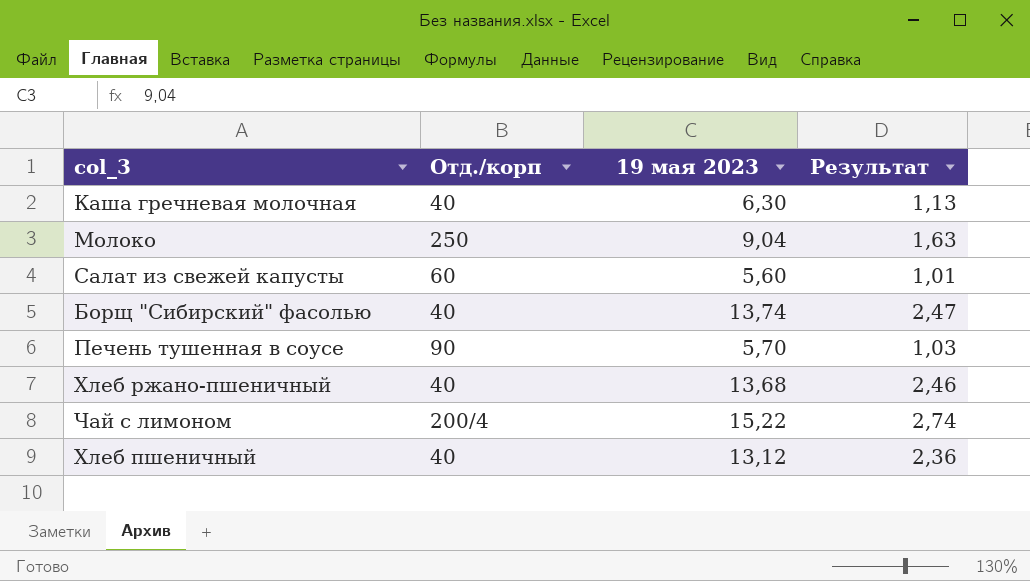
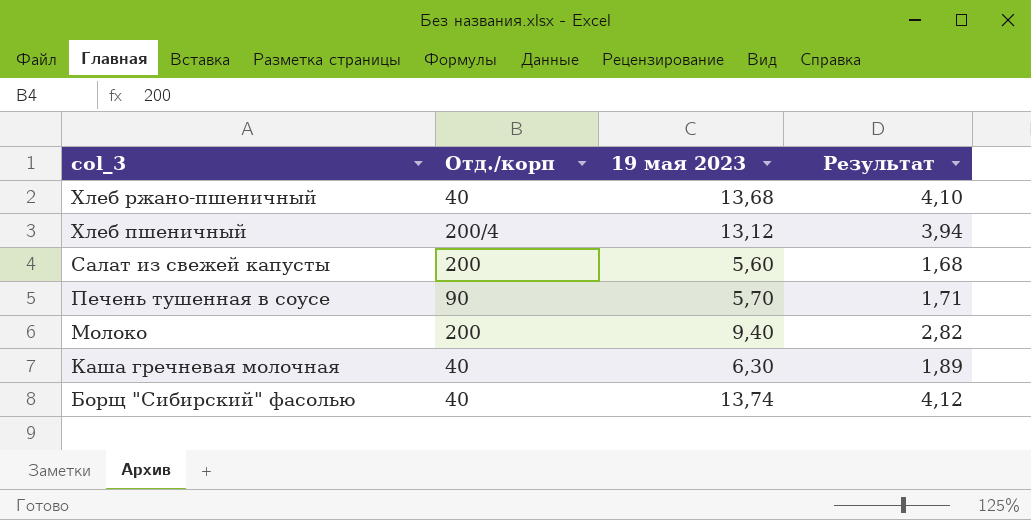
row order: none -> col_3 descending
column Результат | formula: [19 мая 2023] * 0,18 -> [19 мая 2023] * 0,3
row Чай с лимоном: 200/4 | 15,22 | 2,74 -> none
Хлеб пшеничный | Отд./корп: 40 -> 200/4
Салат из свежей капусты | Отд./корп: 60 -> 200
Молоко | Отд./корп: 250 -> 200
Молоко | 19 мая 2023: 9,04 -> 9,40

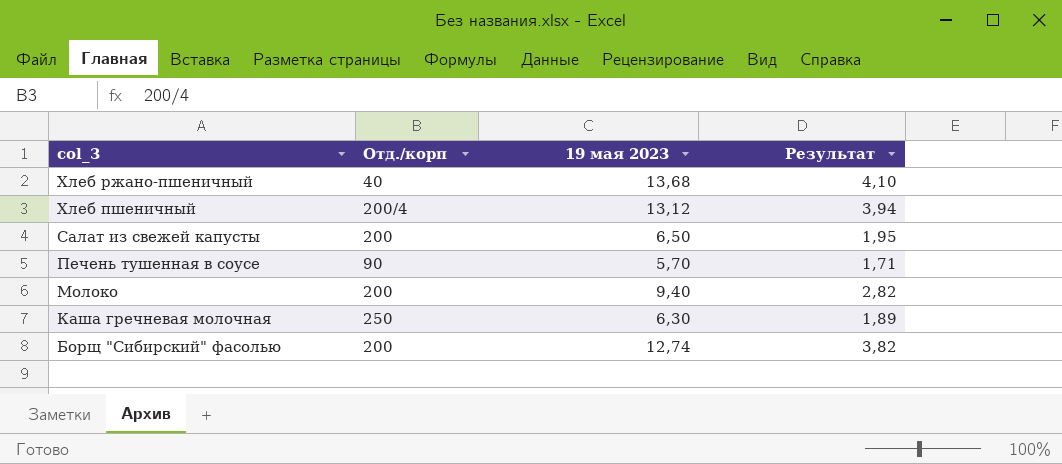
Салат из свежей капусты | 19 мая 2023: 5,60 -> 6,50
Салат из свежей капусты | Результат: 1,68 -> 1,95
Каша гречневая молочная | Отд./корп: 40 -> 250
Борщ "Сибирский" фасолью | Отд./корп: 40 -> 200
Борщ "Сибирский" фасолью | 19 мая 2023: 13,74 -> 12,74
Борщ "Сибирский" фасолью | Результат: 4,12 -> 3,82

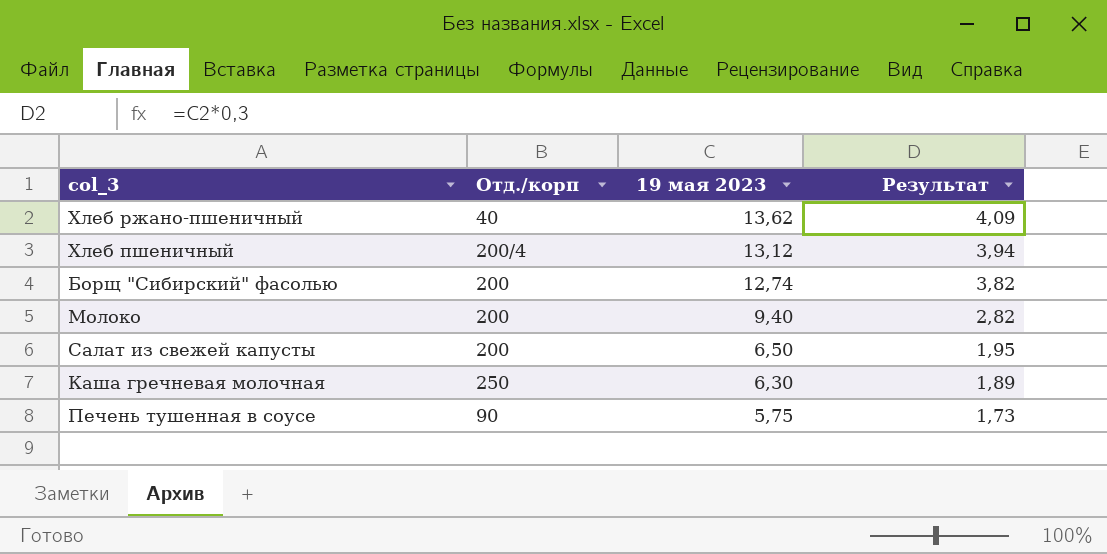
row order: col_3 descending -> 19 мая 2023 descending
Хлеб ржано-пшеничный | 19 мая 2023: 13,68 -> 13,62
Хлеб ржано-пшеничный | Результат: 4,10 -> 4,09
Печень тушенная в соусе | 19 мая 2023: 5,70 -> 5,75
Печень тушенная в соусе | Результат: 1,71 -> 1,73

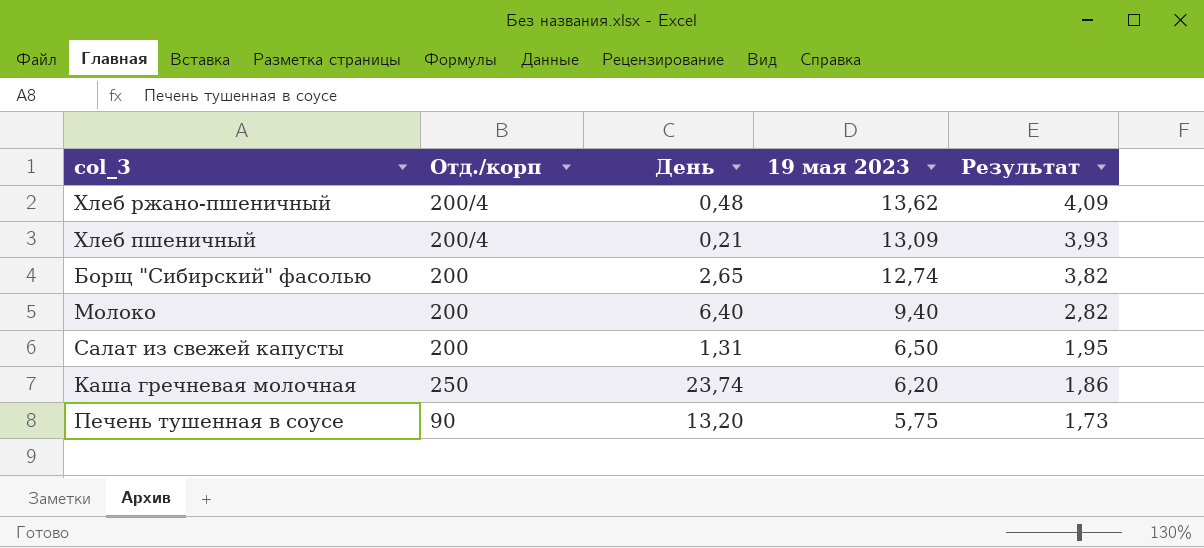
column День | position: none -> 3
Хлеб ржано-пшеничный | Отд./корп: 40 -> 200/4
Хлеб пшеничный | 19 мая 2023: 13,12 -> 13,09
Хлеб пшеничный | Результат: 3,94 -> 3,93
Каша гречневая молочная | 19 мая 2023: 6,30 -> 6,20
Каша гречневая молочная | Результат: 1,89 -> 1,86

